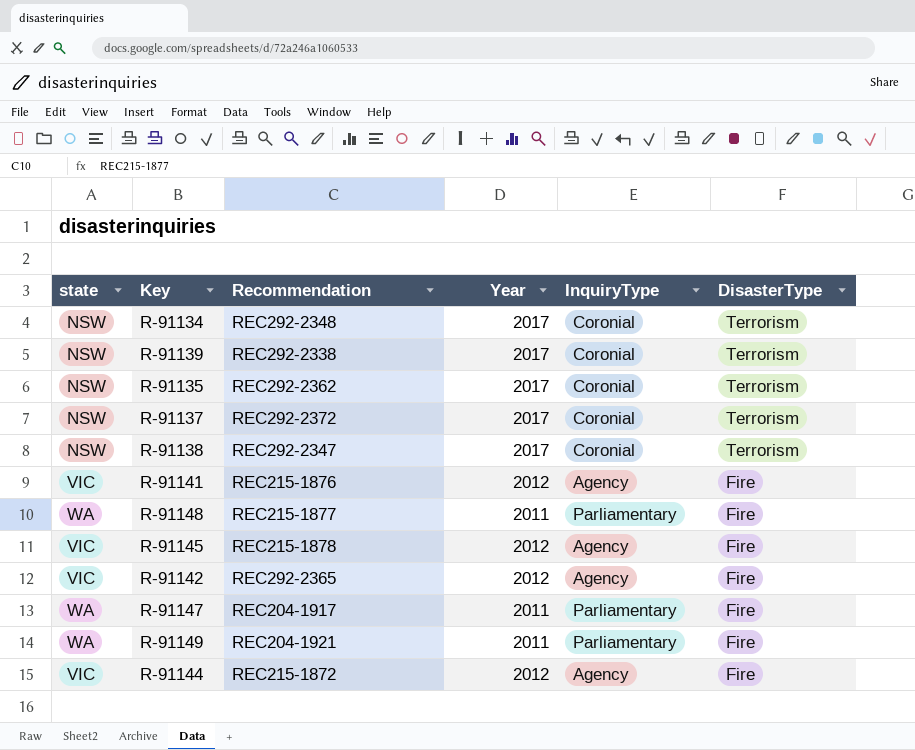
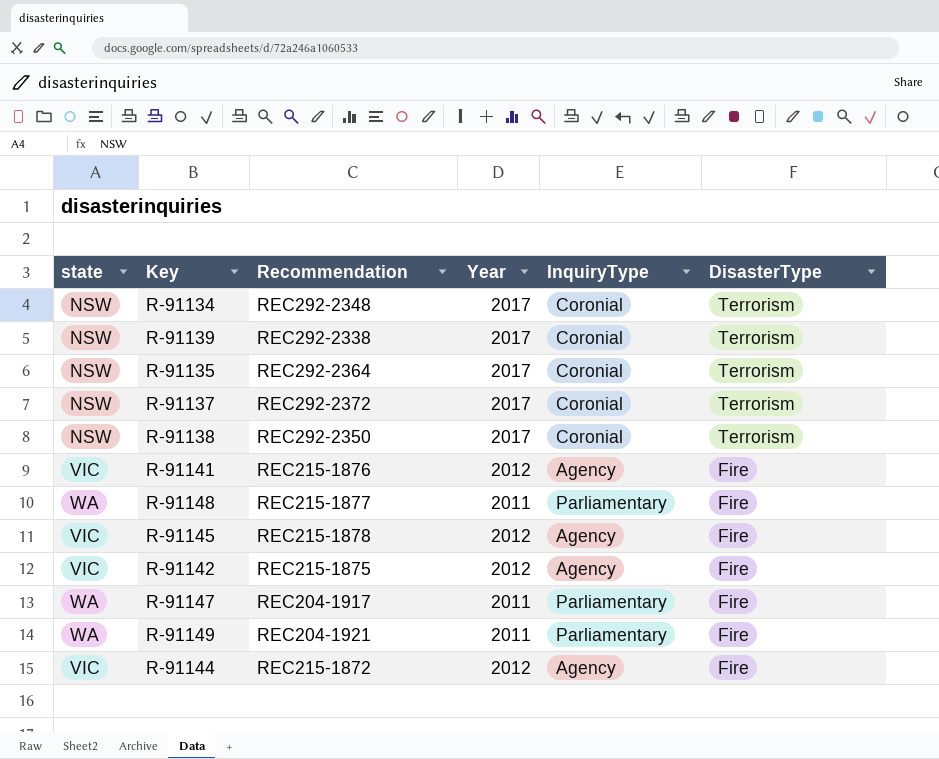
R-91135 | Recommendation: REC292-2362 -> REC292-2364
R-91138 | Recommendation: REC292-2347 -> REC292-2350
R-91142 | Recommendation: REC292-2365 -> REC215-1875

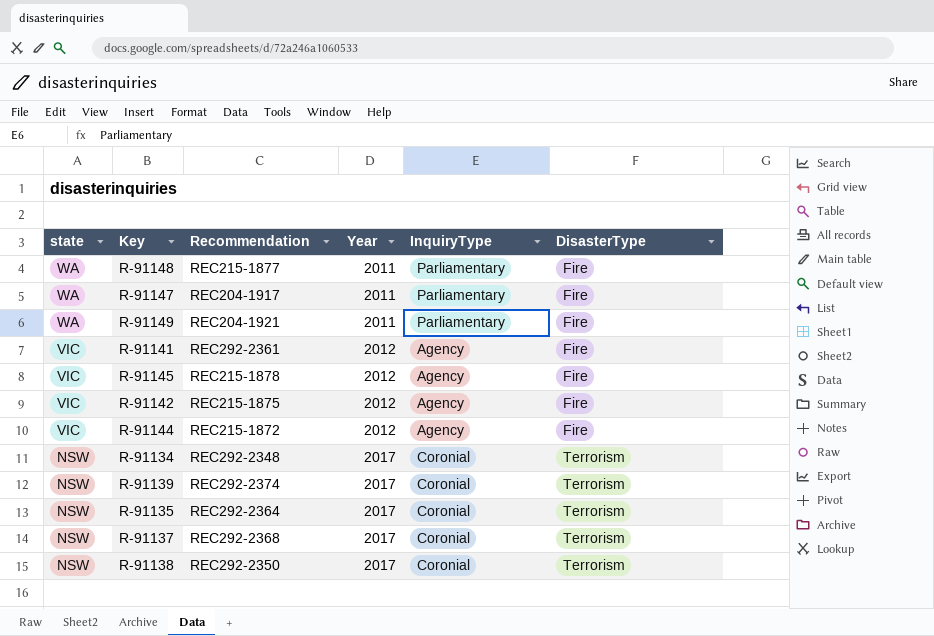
row order: DisasterType descending -> state descending
R-91141 | Recommendation: REC215-1876 -> REC292-2361
R-91139 | Recommendation: REC292-2338 -> REC292-2374
R-91137 | Recommendation: REC292-2372 -> REC292-2368

